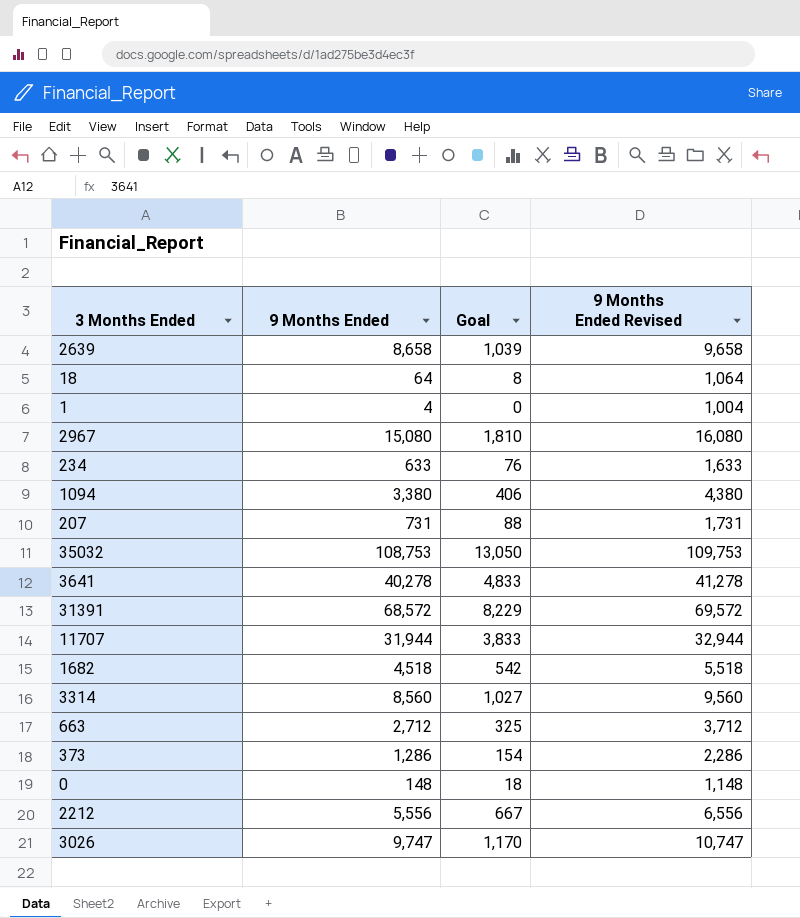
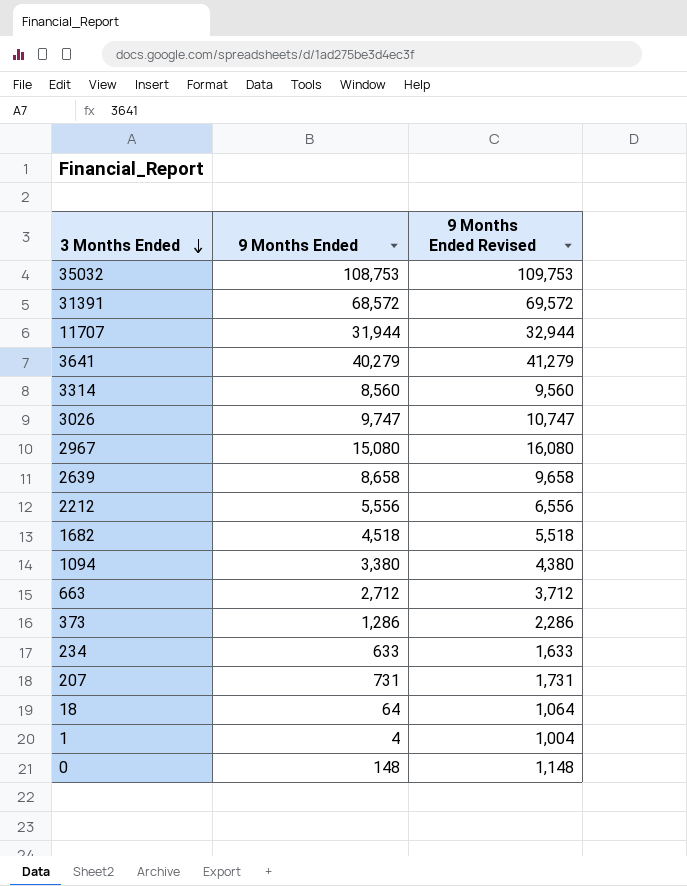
row order: none -> 3 Months Ended descending
column Goal | formula: [9 Months Ended] * 0.12 -> none
3641 | 9 Months Ended: 40,278 -> 40,279
3641 | 9 Months Ended Revised: 41,278 -> 41,279

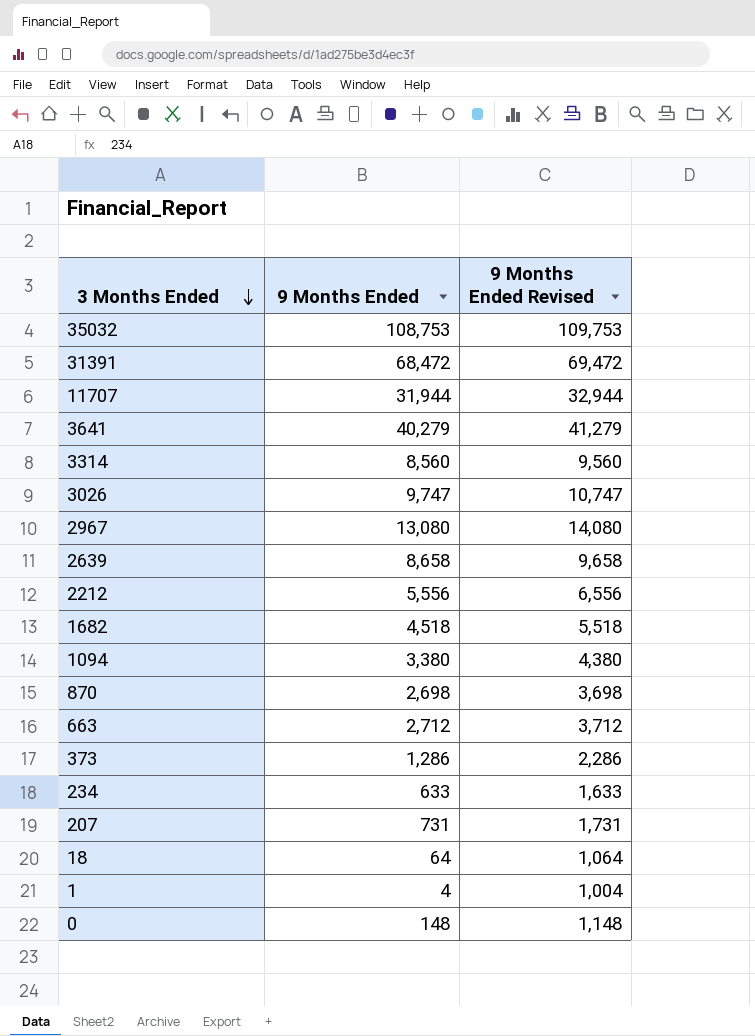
31391 | 9 Months Ended: 68,572 -> 68,472
31391 | 9 Months Ended Revised: 69,572 -> 69,472
2967 | 9 Months Ended: 15,080 -> 13,080
2967 | 9 Months Ended Revised: 16,080 -> 14,080
row 870: none -> 2,698 | 3,698

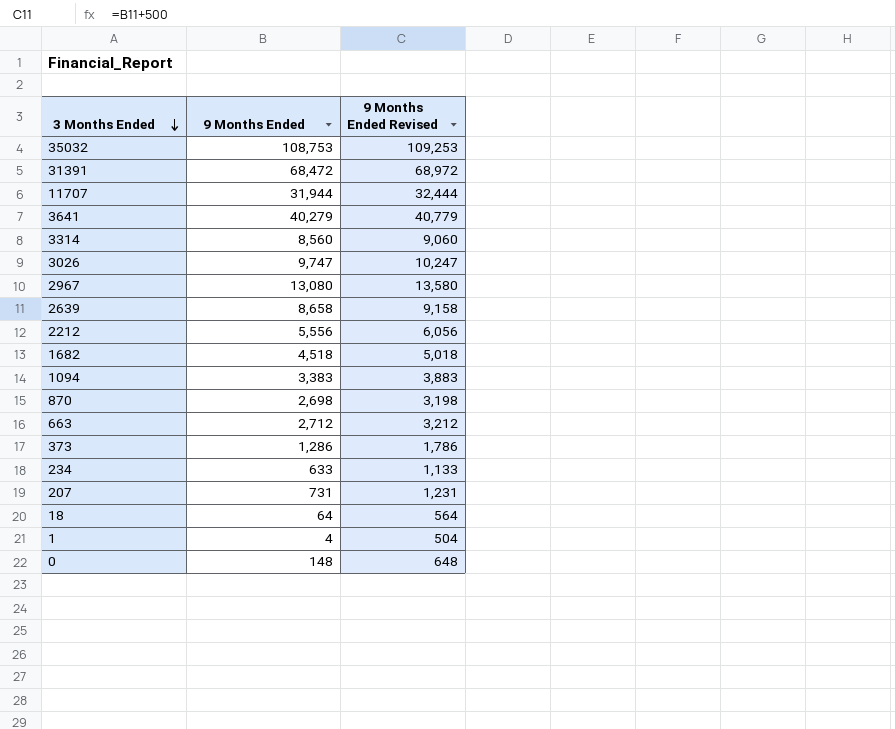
column 9 Months Ended Revised | formula: [9 Months Ended] + 1000 -> [9 Months Ended] + 500
1094 | 9 Months Ended: 3,380 -> 3,383

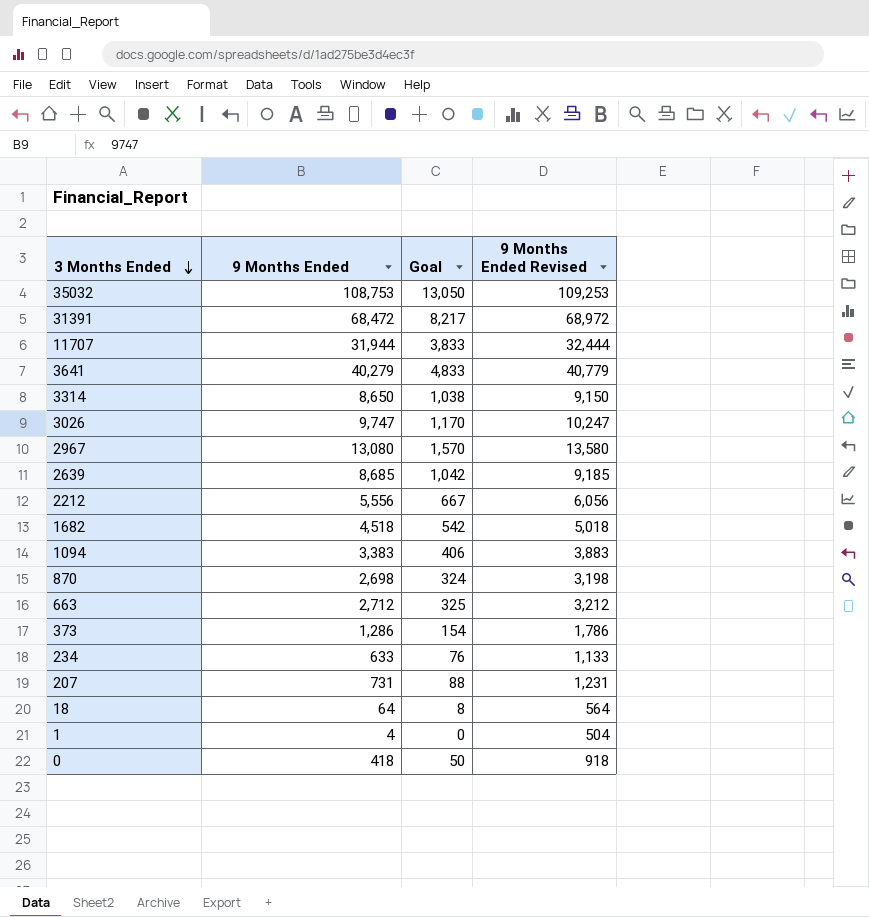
column Goal | formula: none -> [9 Months Ended] * 0.12
3314 | 9 Months Ended: 8,560 -> 8,650
3314 | 9 Months Ended Revised: 9,060 -> 9,150
2639 | 9 Months Ended: 8,658 -> 8,685
2639 | 9 Months Ended Revised: 9,158 -> 9,185
0 | 9 Months Ended: 148 -> 418
0 | 9 Months Ended Revised: 648 -> 918

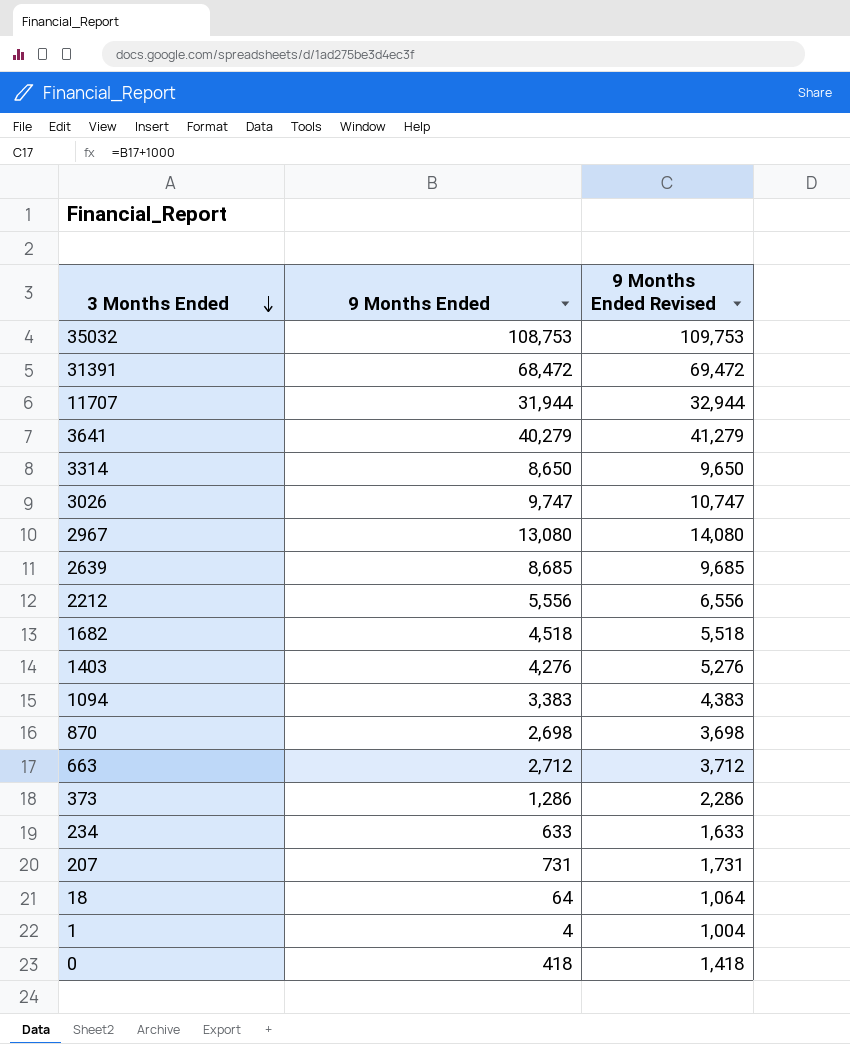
column Goal | formula: [9 Months Ended] * 0.12 -> none
column 9 Months Ended Revised | formula: [9 Months Ended] + 500 -> [9 Months Ended] + 1000
row 1403: none -> 4,276 | 5,276

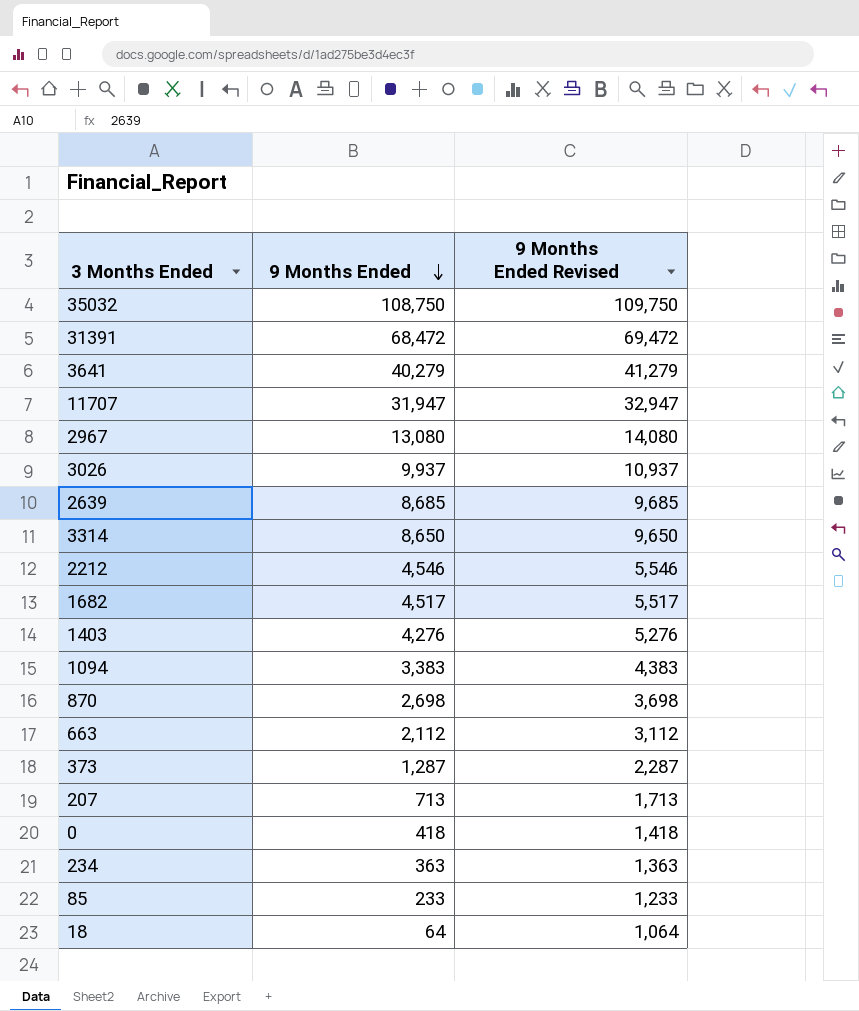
row order: 3 Months Ended descending -> 9 Months Ended descending
row 1: 4 | 1,004 -> none
35032 | 9 Months Ended: 108,753 -> 108,750
35032 | 9 Months Ended Revised: 109,753 -> 109,750
11707 | 9 Months Ended: 31,944 -> 31,947
11707 | 9 Months Ended Revised: 32,944 -> 32,947
3026 | 9 Months Ended: 9,747 -> 9,937
3026 | 9 Months Ended Revised: 10,747 -> 10,937
2212 | 9 Months Ended: 5,556 -> 4,546
2212 | 9 Months Ended Revised: 6,556 -> 5,546
1682 | 9 Months Ended: 4,518 -> 4,517
1682 | 9 Months Ended Revised: 5,518 -> 5,517
663 | 9 Months Ended: 2,712 -> 2,112
663 | 9 Months Ended Revised: 3,712 -> 3,112
373 | 9 Months Ended: 1,286 -> 1,287
373 | 9 Months Ended Revised: 2,286 -> 2,287
207 | 9 Months Ended: 731 -> 713
207 | 9 Months Ended Revised: 1,731 -> 1,713
234 | 9 Months Ended: 633 -> 363
234 | 9 Months Ended Revised: 1,633 -> 1,363
row 85: none -> 233 | 1,233

